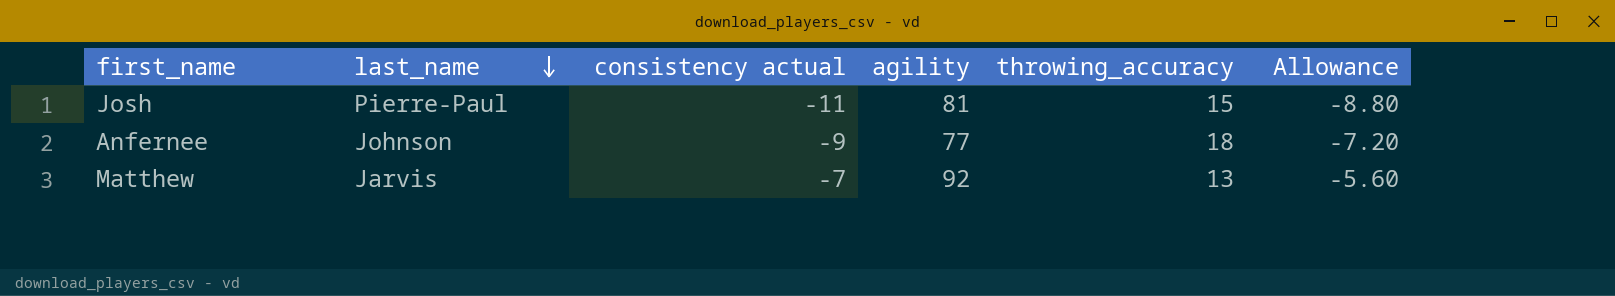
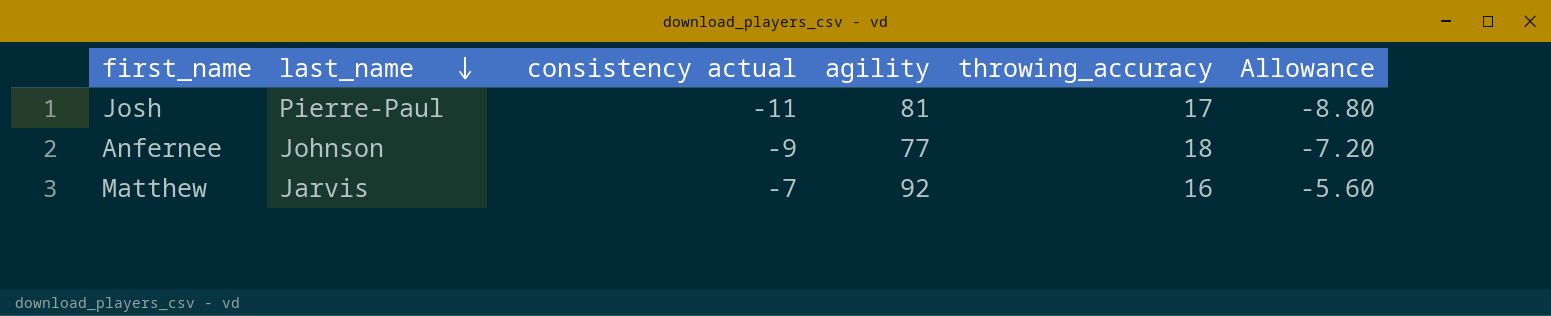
Josh | throwing_accuracy: 15 -> 17
Matthew | throwing_accuracy: 13 -> 16

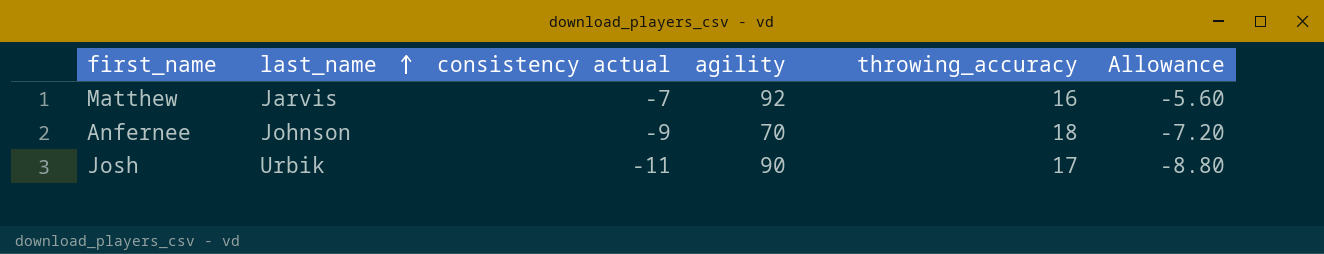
row order: last_name descending -> last_name ascending
Anfernee | agility: 77 -> 70
Josh | last_name: Pierre-Paul -> Urbik
Josh | agility: 81 -> 90

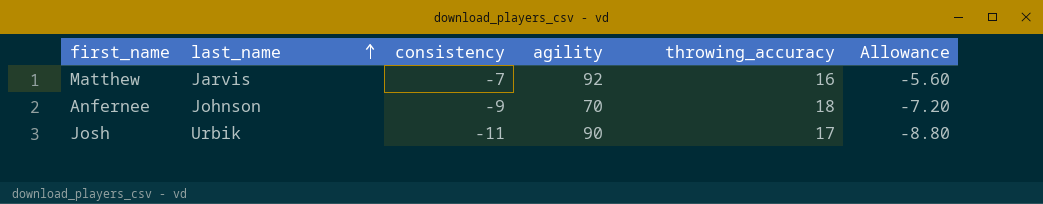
column name: consistency actual -> consistency

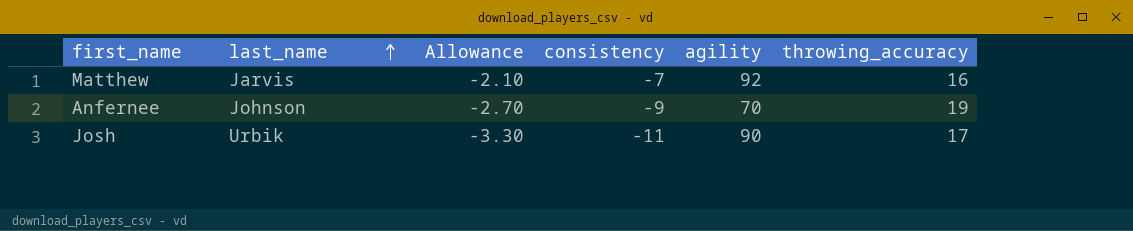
column Allowance | formula: [consistency] * 0.8 -> [consistency] * 0.3
column Allowance | position: 6 -> 3
Anfernee | throwing_accuracy: 18 -> 19

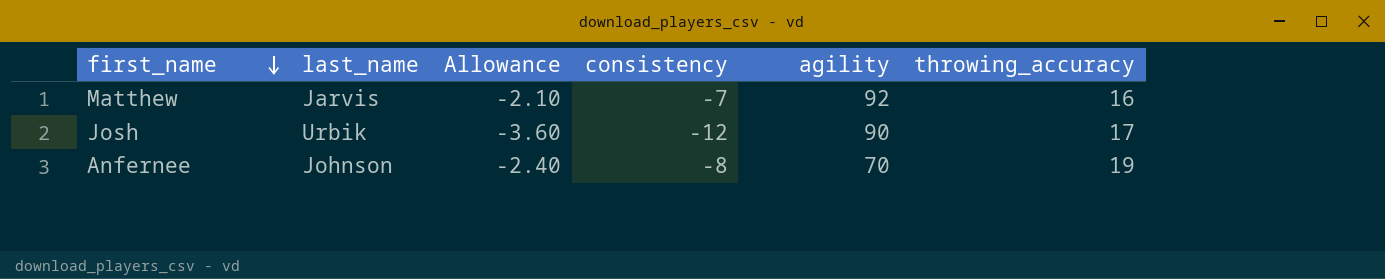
row order: last_name ascending -> first_name descending
Josh | Allowance: -3.30 -> -3.60
Josh | consistency: -11 -> -12
Anfernee | Allowance: -2.70 -> -2.40
Anfernee | consistency: -9 -> -8

